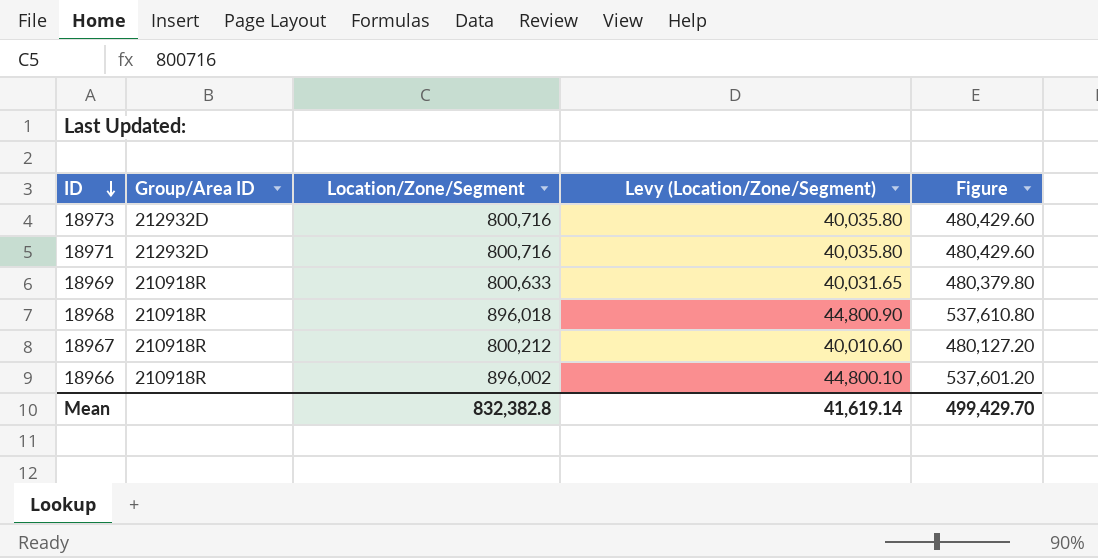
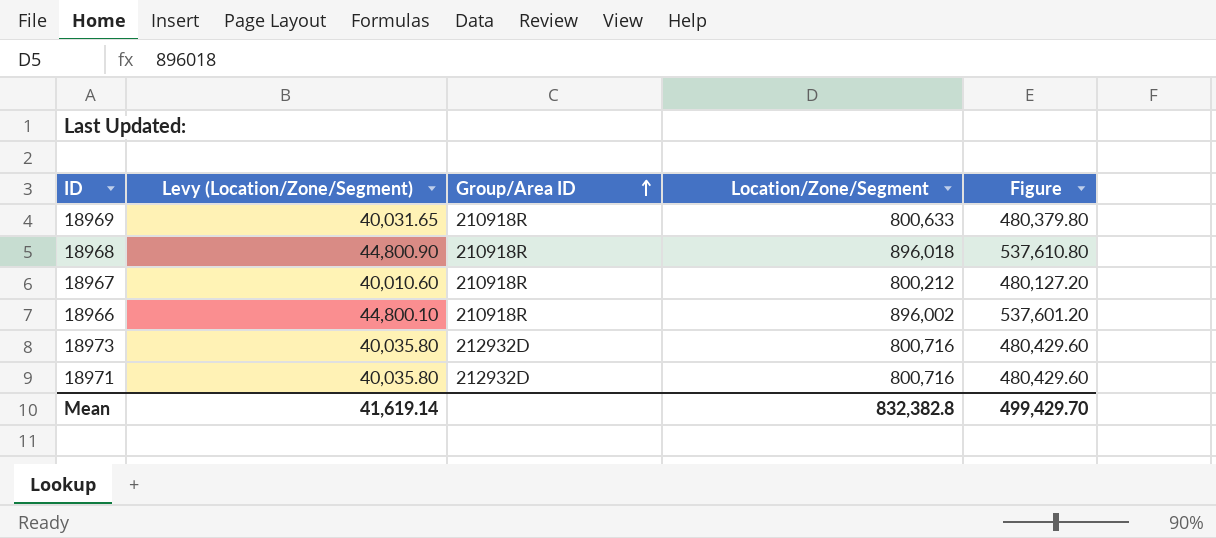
row order: ID descending -> Group/Area ID ascending
column Levy (Location/Zone/Segment) | position: 4 -> 2

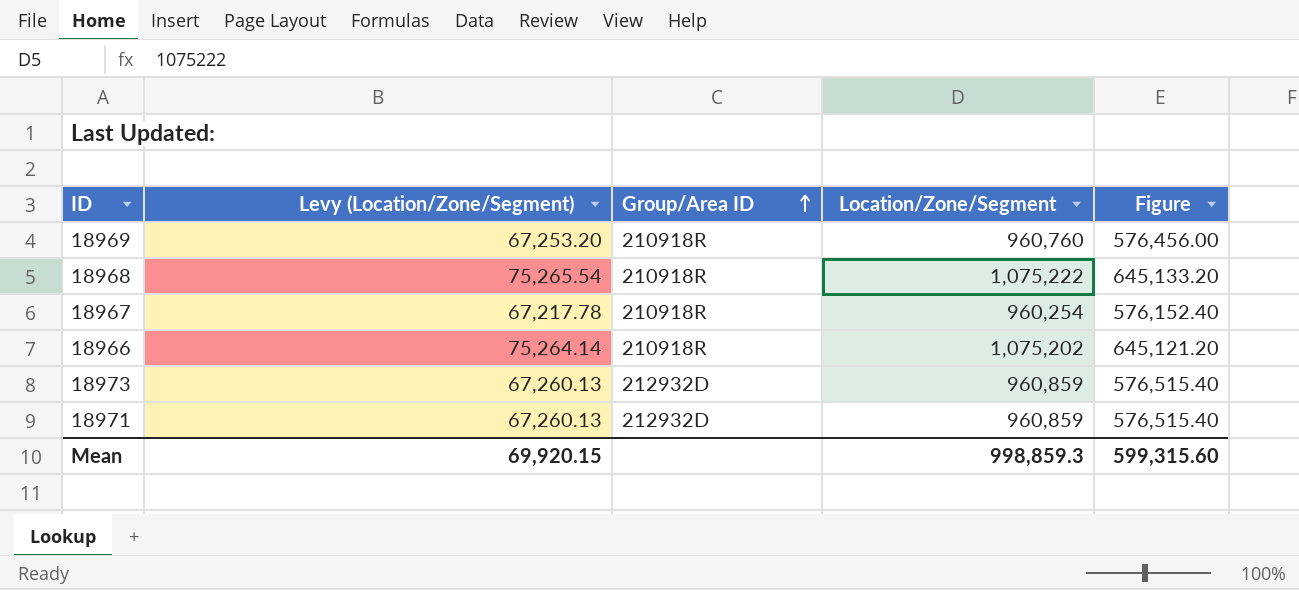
column Levy (Location/Zone/Segment) | formula: [Location/Zone/Segment] * 0.05 -> [Location/Zone/Segment] * 0.07
18969 | Location/Zone/Segment: 800,633 -> 960,760
18969 | Figure: 480,379.80 -> 576,456.00
18968 | Location/Zone/Segment: 896,018 -> 1,075,222
18968 | Figure: 537,610.80 -> 645,133.20
18967 | Location/Zone/Segment: 800,212 -> 960,254
18967 | Figure: 480,127.20 -> 576,152.40
18966 | Location/Zone/Segment: 896,002 -> 1,075,202
18966 | Figure: 537,601.20 -> 645,121.20
18973 | Location/Zone/Segment: 800,716 -> 960,859
18973 | Figure: 480,429.60 -> 576,515.40
18971 | Location/Zone/Segment: 800,716 -> 960,859
18971 | Figure: 480,429.60 -> 576,515.40
Mean | Levy (Location/Zone/Segment): 41,619.14 -> 69,920.15
Mean | Location/Zone/Segment: 832,382.8 -> 998,859.3
Mean | Figure: 499,429.70 -> 599,315.60

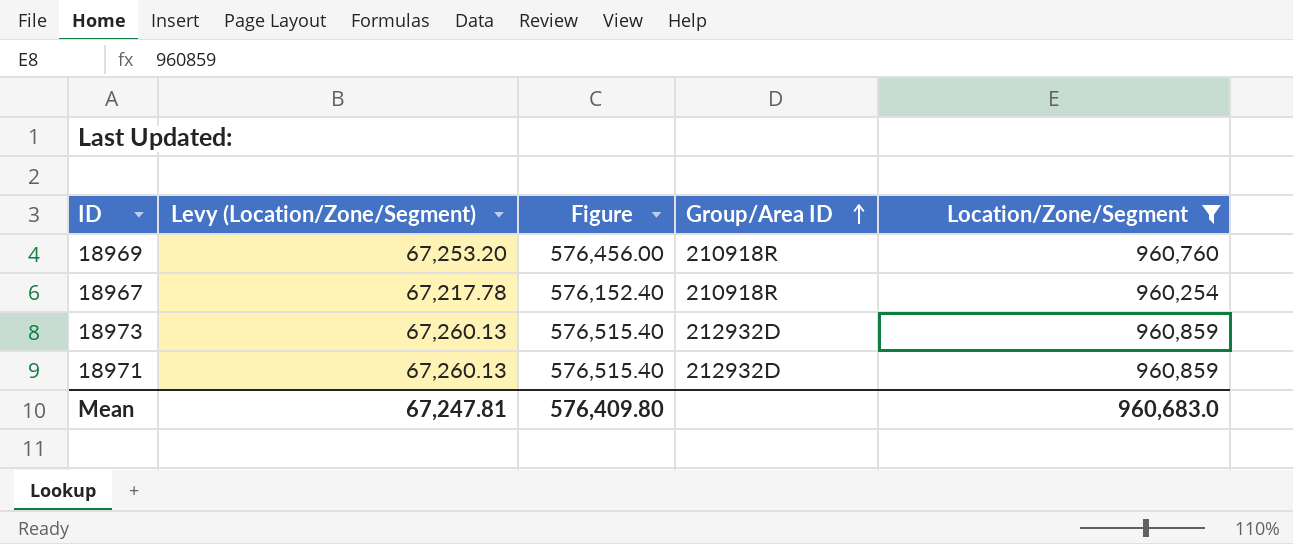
filter: none -> Location/Zone/Segment <= 960,859
column Figure | position: 5 -> 3
Mean | Levy (Location/Zone/Segment): 69,920.15 -> 67,247.81
Mean | Figure: 599,315.60 -> 576,409.80
Mean | Location/Zone/Segment: 998,859.3 -> 960,683.0

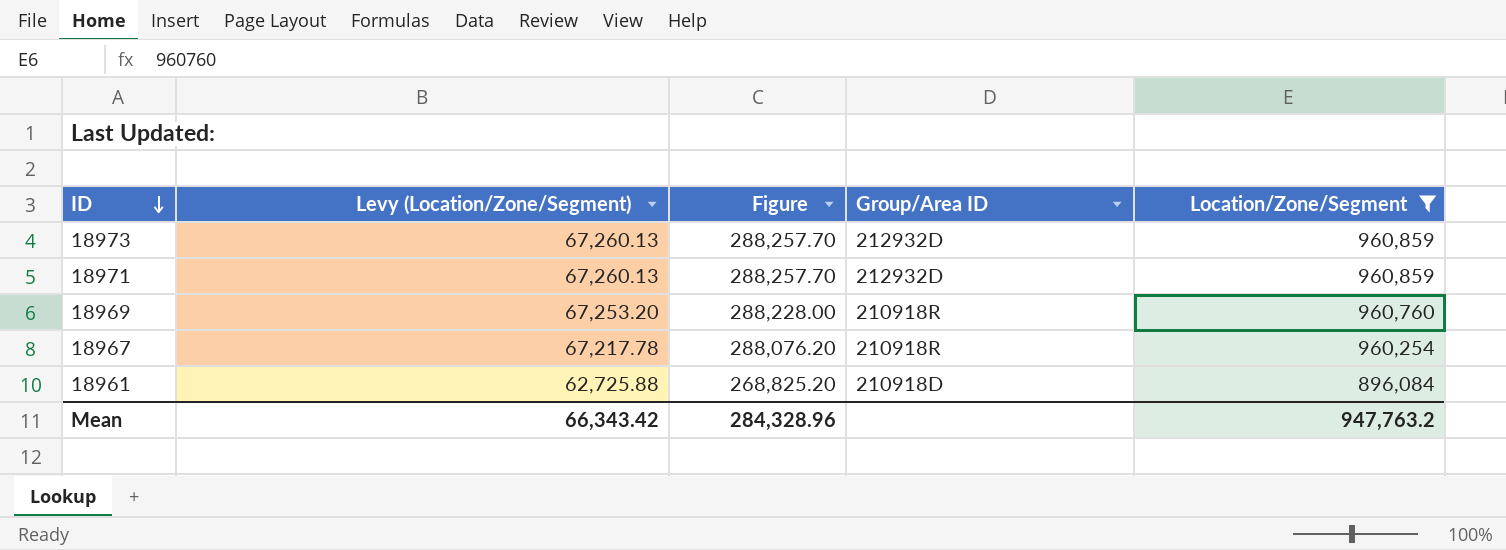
row order: Group/Area ID ascending -> ID descending
column Figure | formula: [Location/Zone/Segment] * 0.6 -> [Location/Zone/Segment] * 0.3
row 18961: none -> 62,725.88 | 268,825.20 | 210918D | 896,084
Mean | Levy (Location/Zone/Segment): 67,247.81 -> 66,343.42
Mean | Figure: 576,409.80 -> 284,328.96
Mean | Location/Zone/Segment: 960,683.0 -> 947,763.2

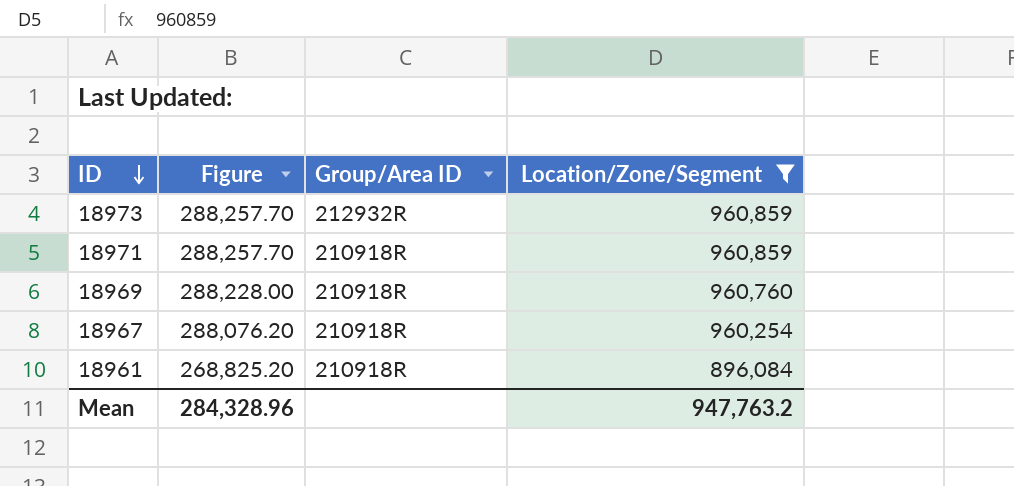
column Levy (Location/Zone/Segment) | formula: [Location/Zone/Segment] * 0.07 -> none
18973 | Group/Area ID: 212932D -> 212932R
18971 | Group/Area ID: 212932D -> 210918R
18961 | Group/Area ID: 210918D -> 210918R

